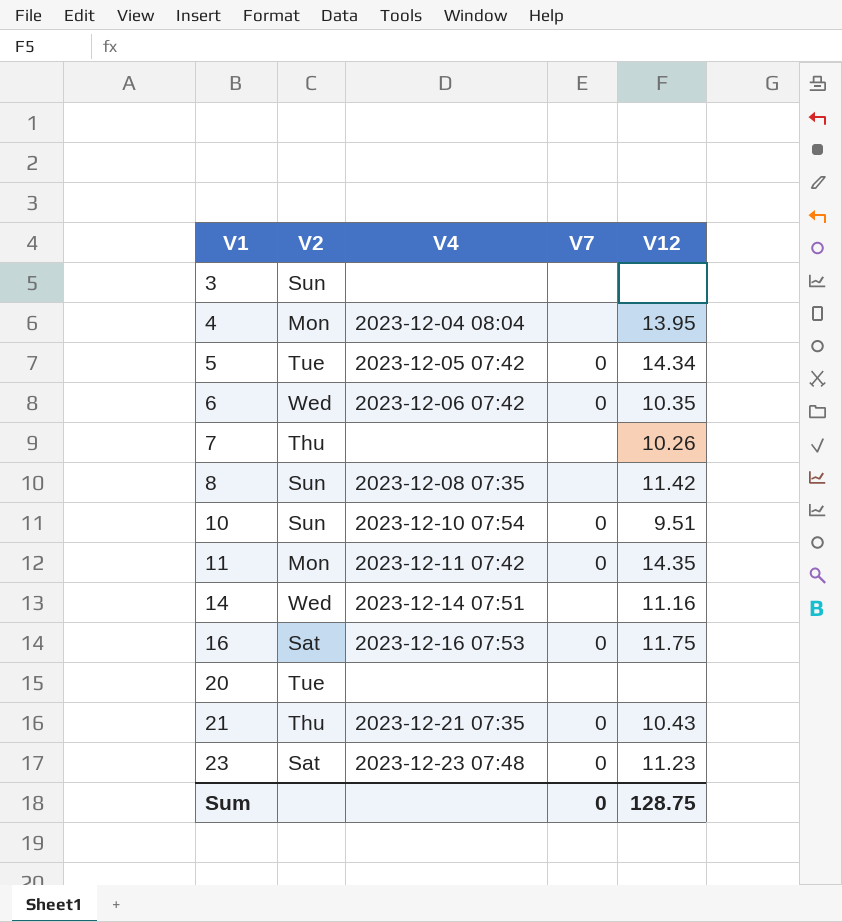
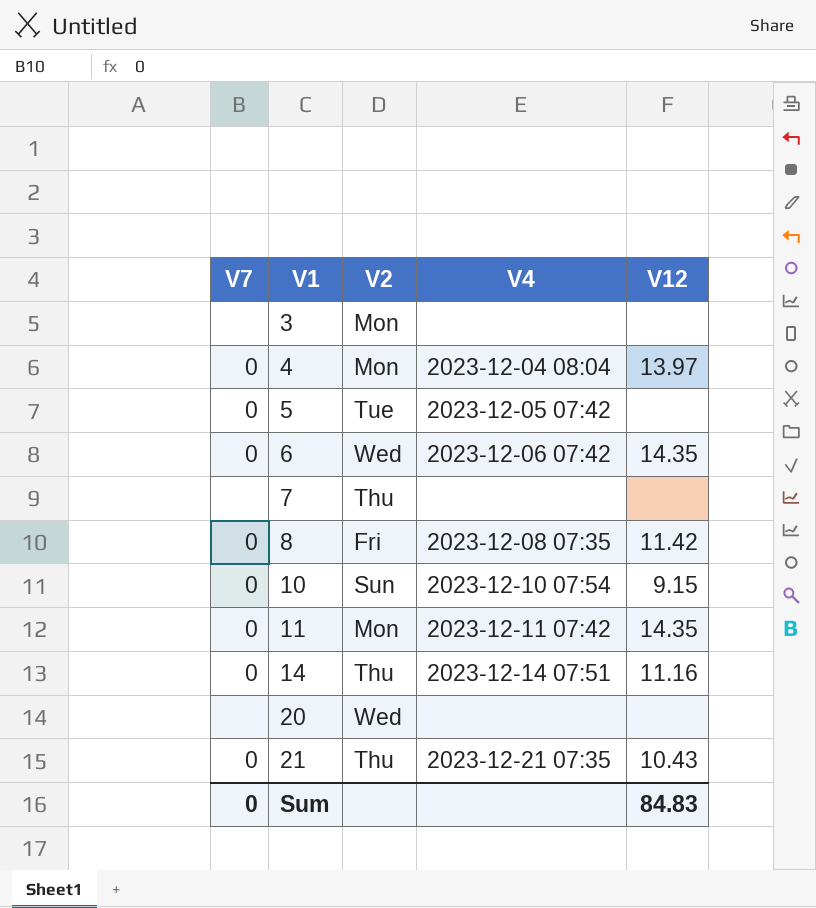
column V7 | position: 4 -> 1
row 16: Sat | 2023-12-16 07:53 | 0 | 11.75 -> none
row 23: Sat | 2023-12-23 07:48 | 0 | 11.23 -> none
3 | V2: Sun -> Mon
4 | V7: none -> 0
4 | V12: 13.95 -> 13.97
5 | V12: 14.34 -> none
6 | V12: 10.35 -> 14.35
7 | V12: 10.26 -> none
8 | V7: none -> 0
8 | V2: Sun -> Fri
10 | V12: 9.51 -> 9.15
14 | V7: none -> 0
14 | V2: Wed -> Thu
20 | V2: Tue -> Wed
Sum | V12: 128.75 -> 84.83

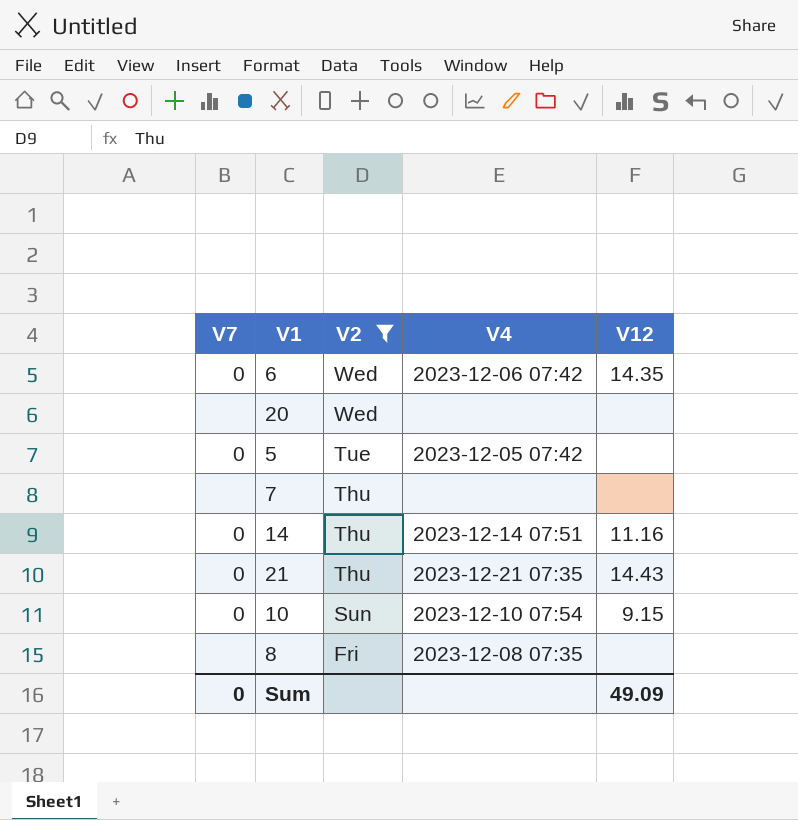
filter: none -> V2 != Mon
row order: V1 ascending -> V2 descending
21 | V12: 10.43 -> 14.43
8 | V7: 0 -> none
8 | V12: 11.42 -> none
Sum | V12: 84.83 -> 49.09

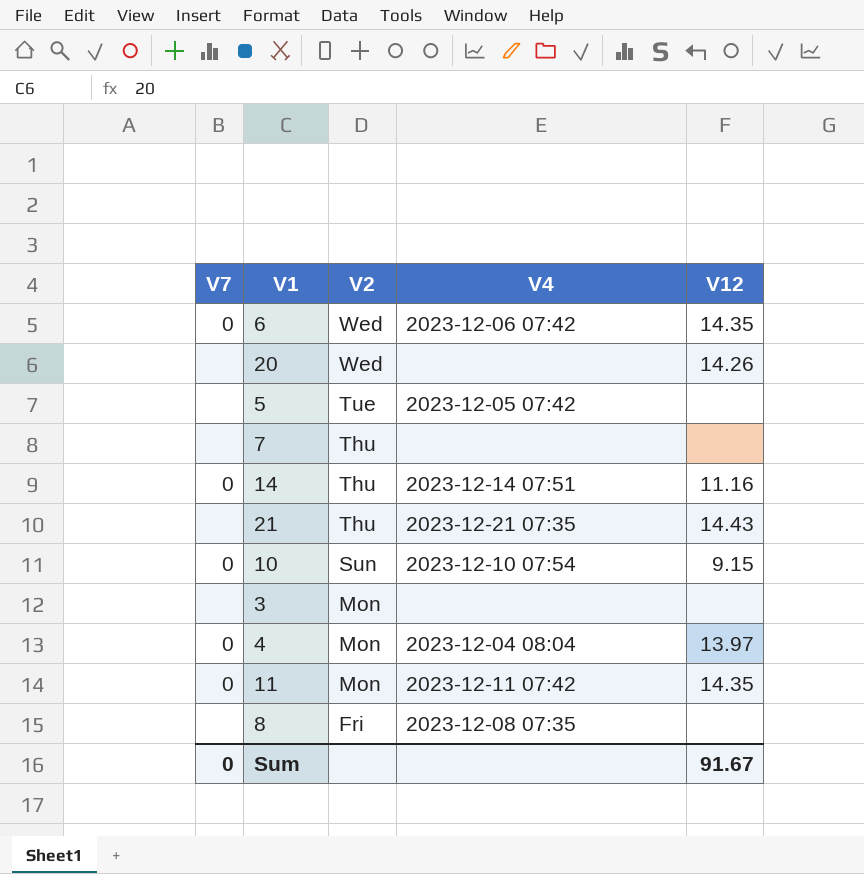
filter: V2 != Mon -> none
20 | V12: none -> 14.26
5 | V7: 0 -> none
21 | V7: 0 -> none
Sum | V12: 49.09 -> 91.67

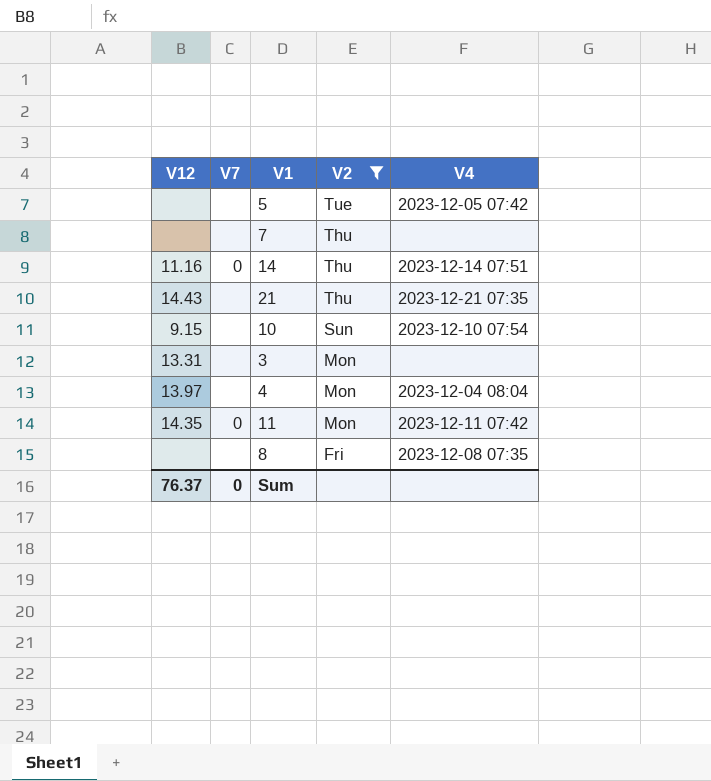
filter: none -> V2 != Wed
column V12 | position: 5 -> 1
10 | V7: 0 -> none
3 | V12: none -> 13.31
4 | V7: 0 -> none
Sum | V12: 91.67 -> 76.37

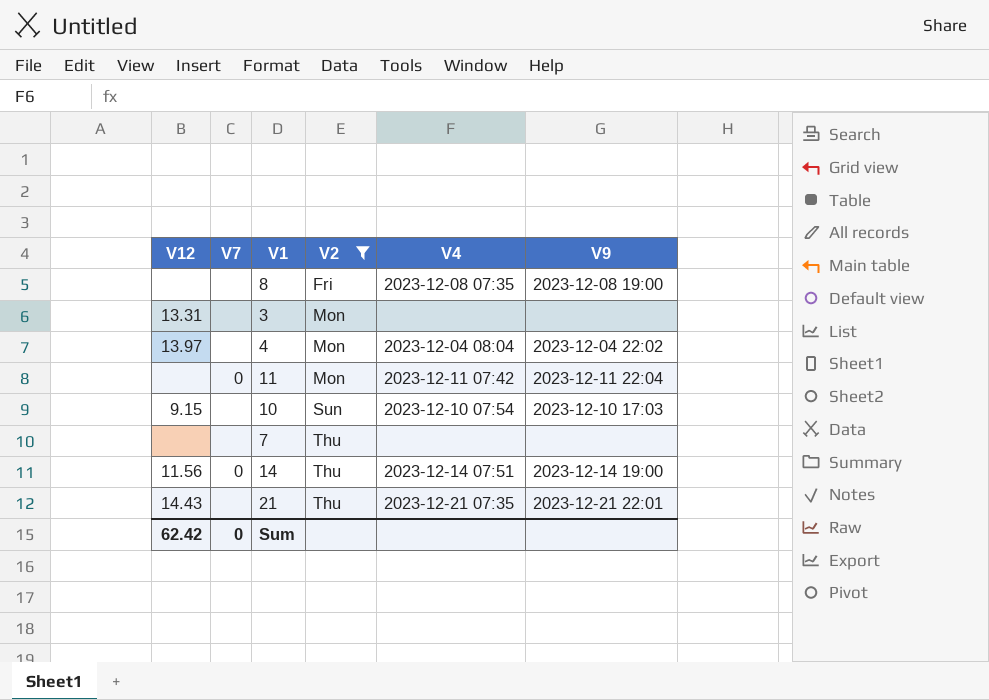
row order: V2 descending -> V2 ascending
column V9 | position: none -> 6
row 5: none | none | Tue | 2023-12-05 07:42 -> none
11 | V12: 14.35 -> none
14 | V12: 11.16 -> 11.56
Sum | V12: 76.37 -> 62.42

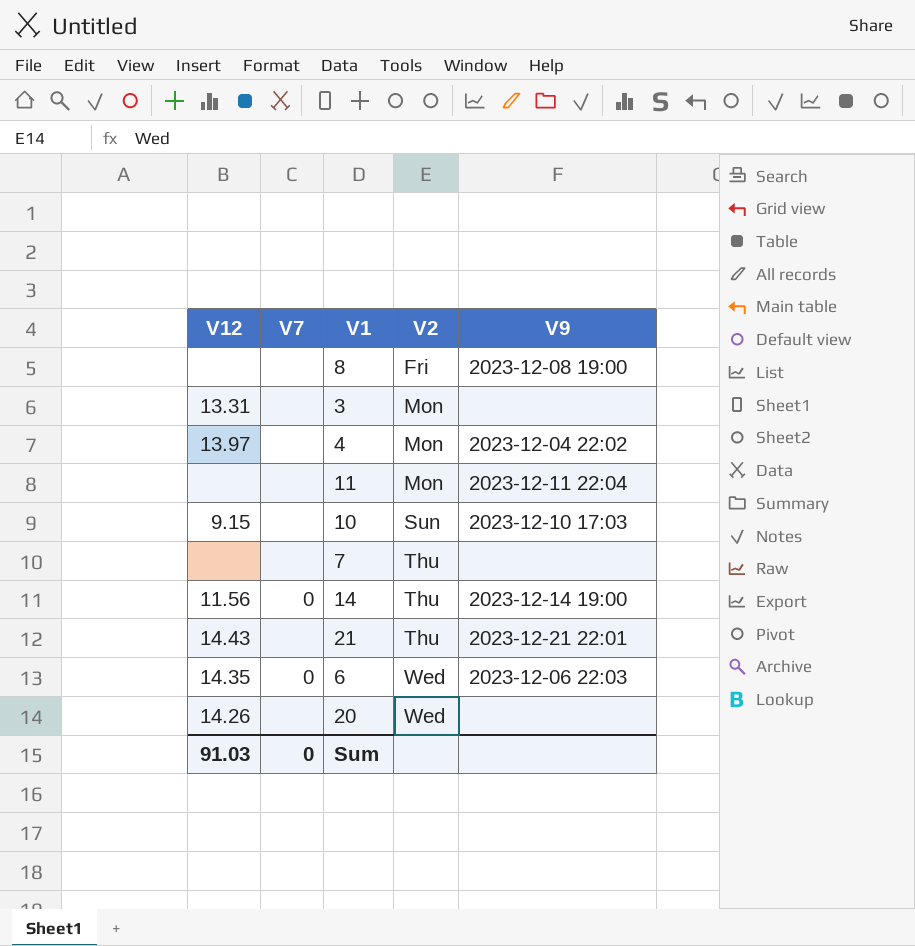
filter: V2 != Wed -> none
column V4 | position: 5 -> none
11 | V7: 0 -> none
Sum | V12: 62.42 -> 91.03

